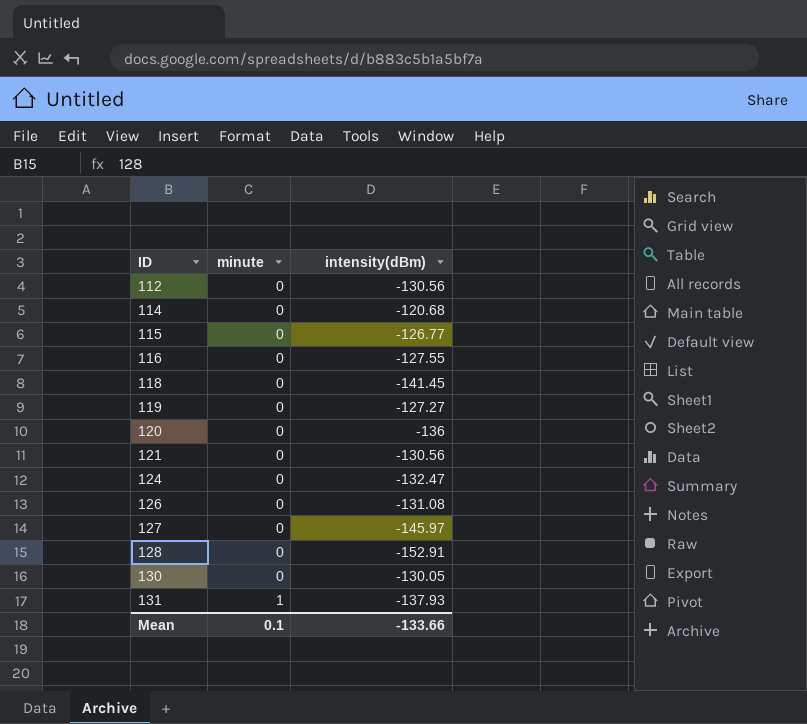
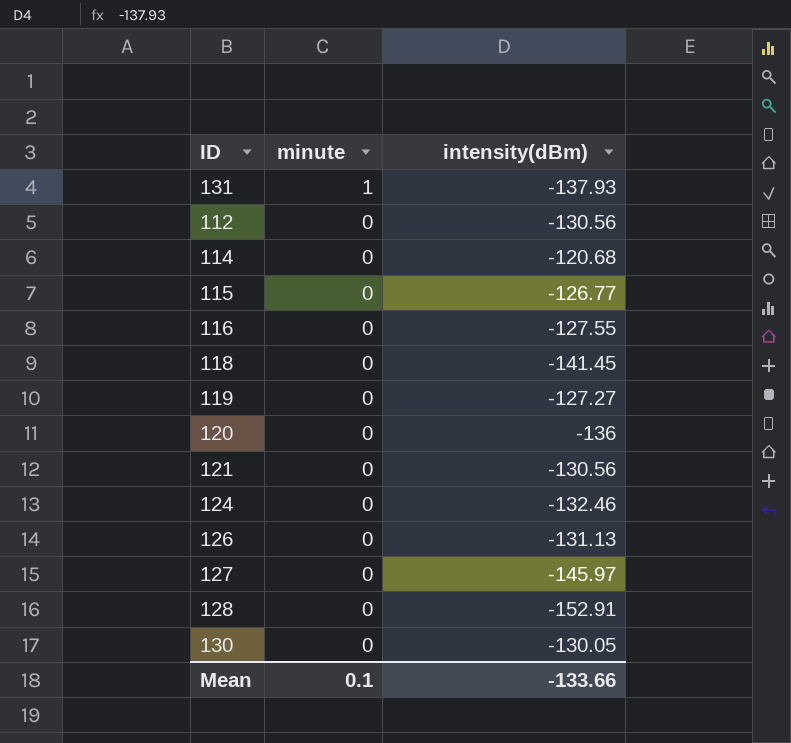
row order: ID ascending -> minute descending
124 | intensity(dBm): -132.47 -> -132.46
126 | intensity(dBm): -131.08 -> -131.13

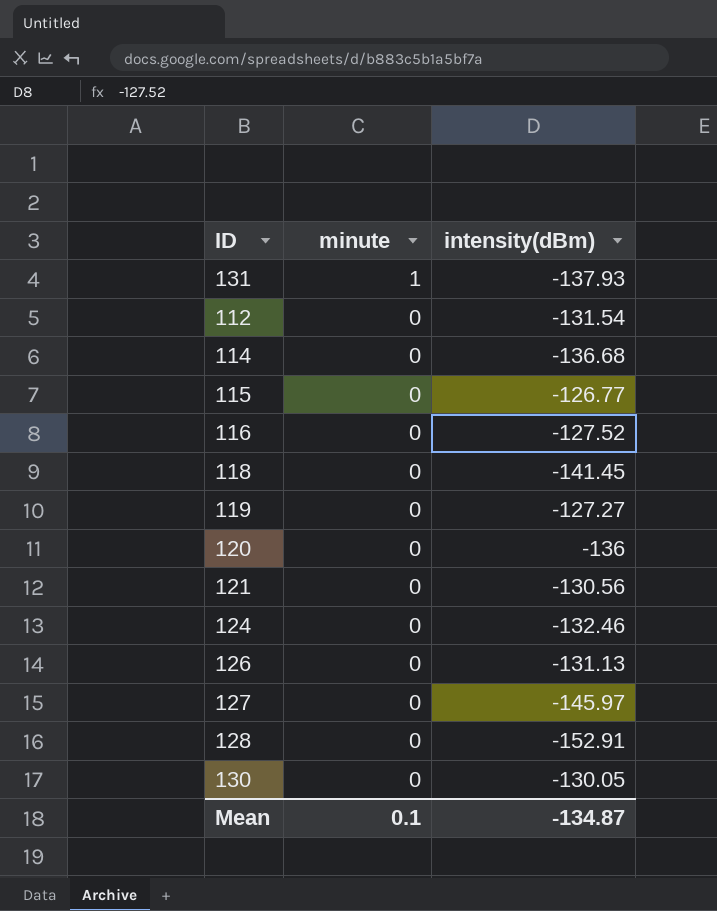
112 | intensity(dBm): -130.56 -> -131.54
114 | intensity(dBm): -120.68 -> -136.68
116 | intensity(dBm): -127.55 -> -127.52
Mean | intensity(dBm): -133.66 -> -134.87

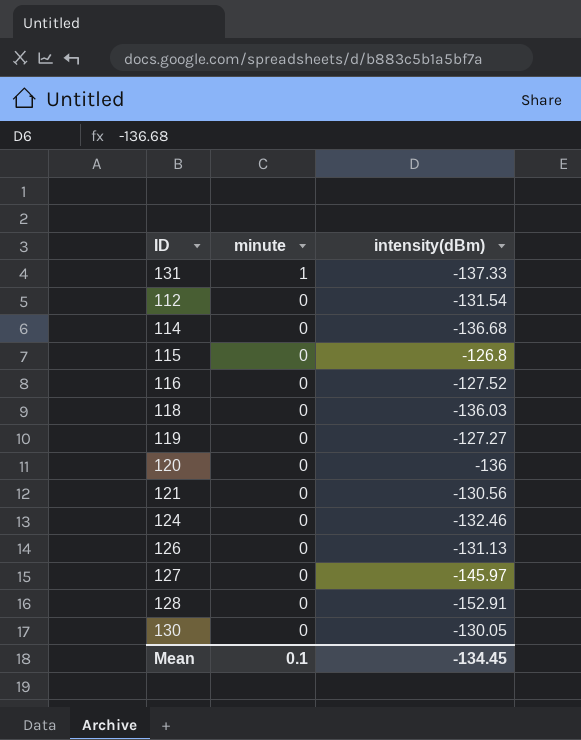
131 | intensity(dBm): -137.93 -> -137.33
115 | intensity(dBm): -126.77 -> -126.8
118 | intensity(dBm): -141.45 -> -136.03
Mean | intensity(dBm): -134.87 -> -134.45

